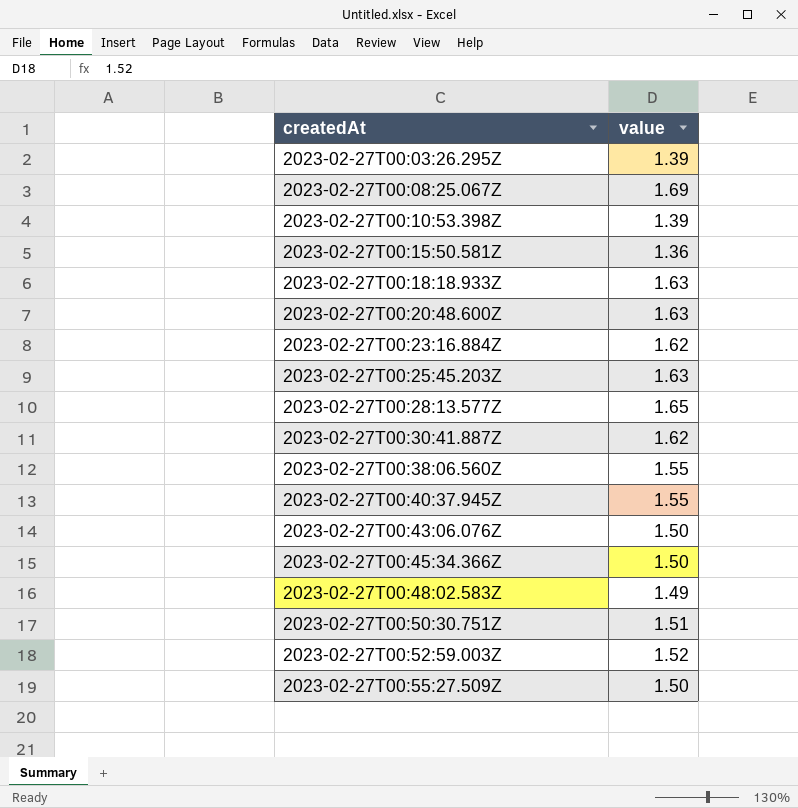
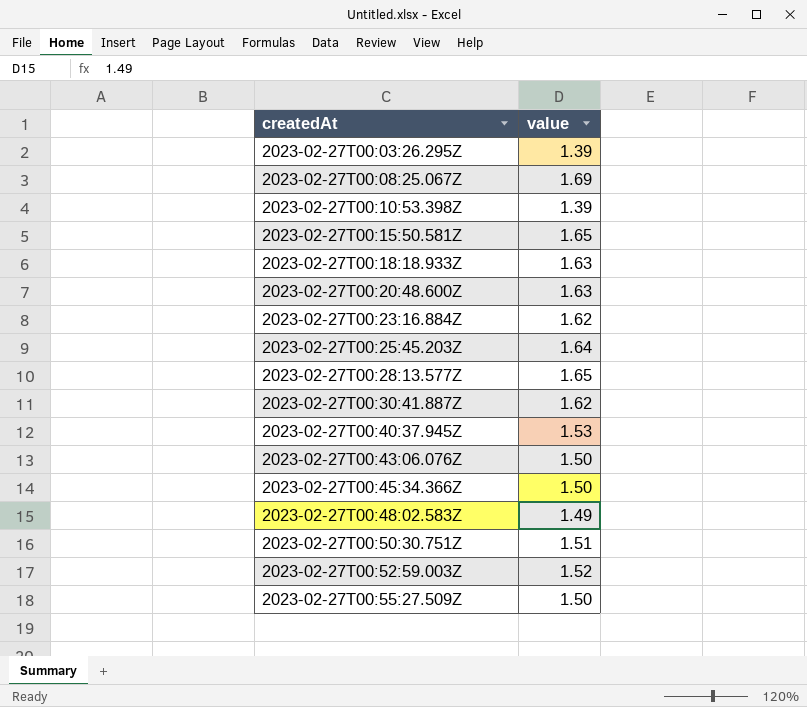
row 2023-02-27T00:38:06.560Z: 1.55 -> none
2023-02-27T00:15:50.581Z | value: 1.36 -> 1.65
2023-02-27T00:25:45.203Z | value: 1.63 -> 1.64
2023-02-27T00:40:37.945Z | value: 1.55 -> 1.53

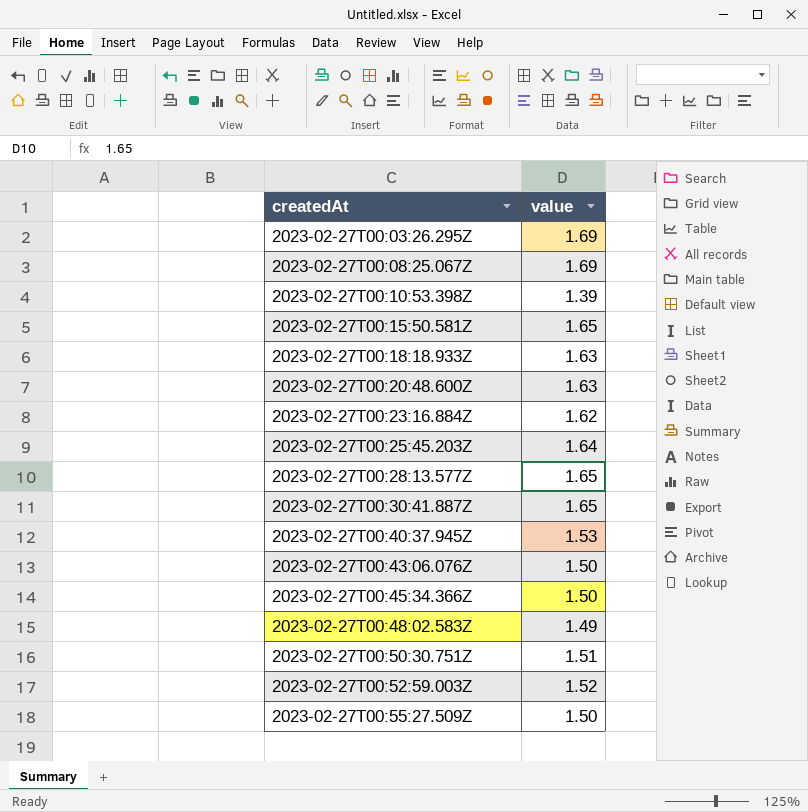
2023-02-27T00:03:26.295Z | value: 1.39 -> 1.69
2023-02-27T00:30:41.887Z | value: 1.62 -> 1.65

